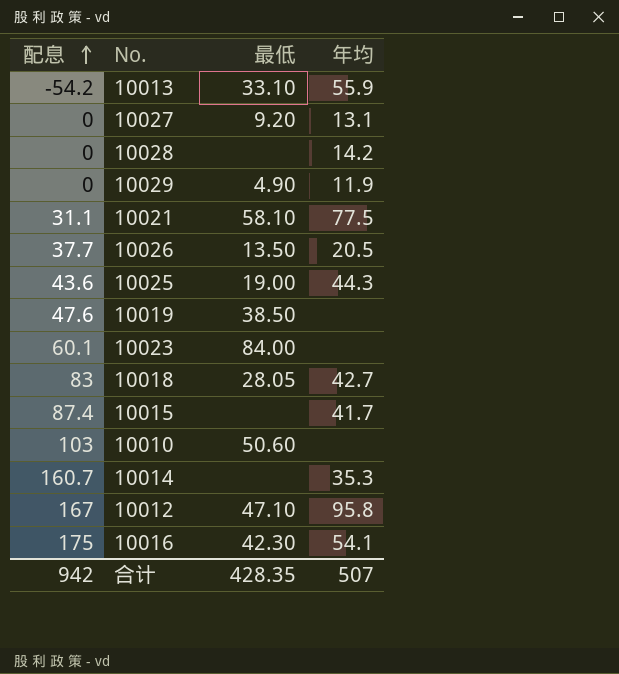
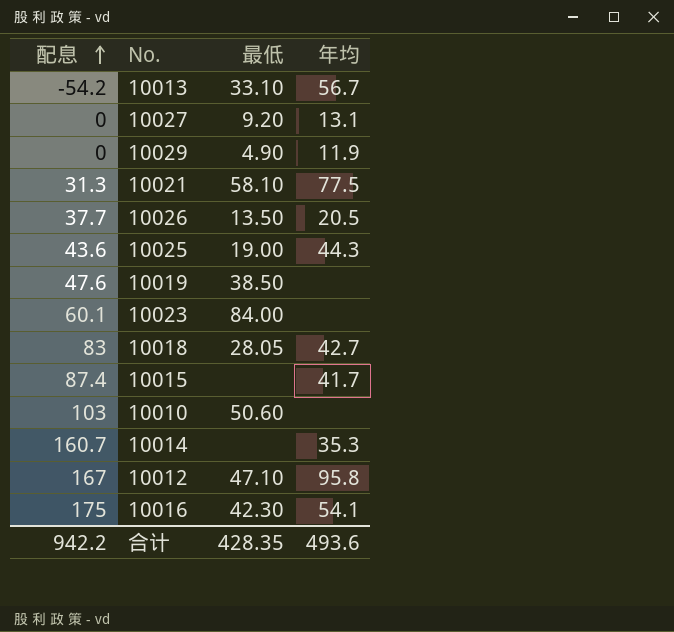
row 10028: 0 | none | 14.2 -> none
10013 | 年均: 55.9 -> 56.7
10021 | 配息: 31.1 -> 31.3
合计 | 配息: 942 -> 942.2
合计 | 年均: 507 -> 493.6

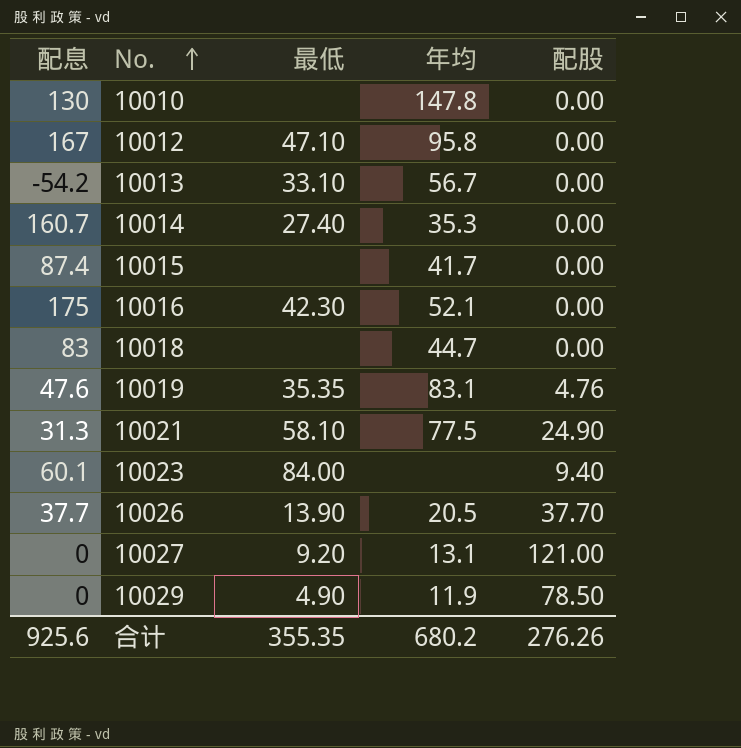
row order: 配息 ascending -> No. ascending
column 配股 | position: none -> 5
row 10025: 43.6 | 19.00 | 44.3 -> none
10010 | 配息: 103 -> 130
10010 | 最低: 50.60 -> none
10010 | 年均: none -> 147.8
10014 | 最低: none -> 27.40
10016 | 年均: 54.1 -> 52.1
10018 | 最低: 28.05 -> none
10018 | 年均: 42.7 -> 44.7
10019 | 最低: 38.50 -> 35.35
10019 | 年均: none -> 83.1
10026 | 最低: 13.50 -> 13.90
合计 | 配息: 942.2 -> 925.6
合计 | 最低: 428.35 -> 355.35
合计 | 年均: 493.6 -> 680.2

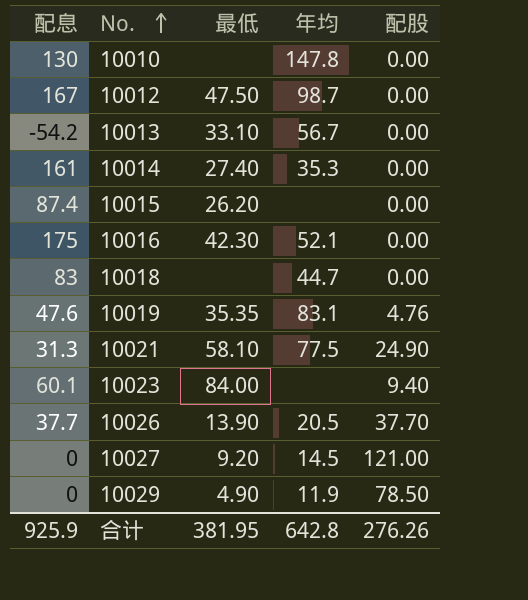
10012 | 最低: 47.10 -> 47.50
10012 | 年均: 95.8 -> 98.7
10014 | 配息: 160.7 -> 161
10015 | 最低: none -> 26.20
10015 | 年均: 41.7 -> none
10027 | 年均: 13.1 -> 14.5
合计 | 配息: 925.6 -> 925.9
合计 | 最低: 355.35 -> 381.95
合计 | 年均: 680.2 -> 642.8

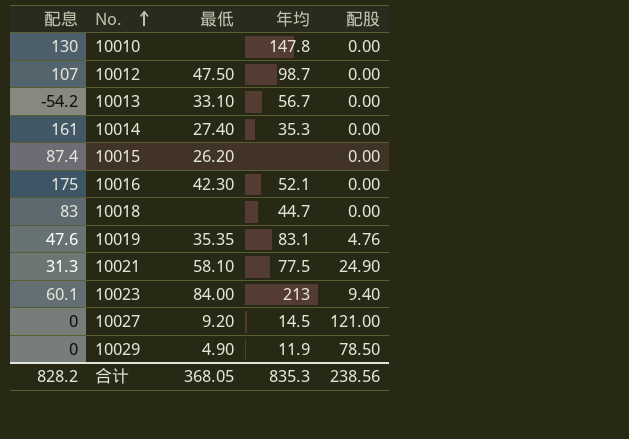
row 10026: 37.7 | 13.90 | 20.5 | 37.70 -> none
10012 | 配息: 167 -> 107
10023 | 年均: none -> 213
合计 | 配息: 925.9 -> 828.2
合计 | 最低: 381.95 -> 368.05
合计 | 年均: 642.8 -> 835.3
合计 | 配股: 276.26 -> 238.56

